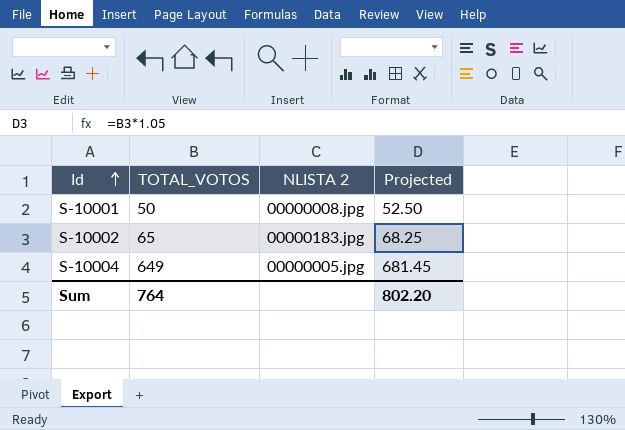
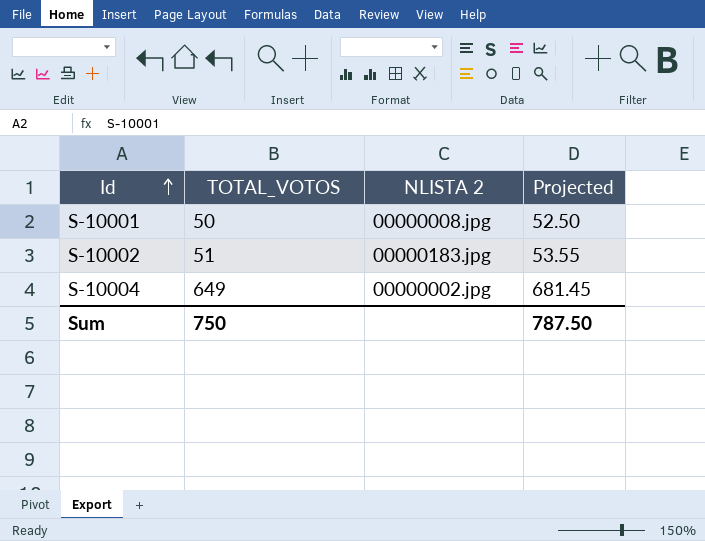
S-10002 | TOTAL_VOTOS: 65 -> 51
S-10002 | Projected: 68.25 -> 53.55
S-10004 | NLISTA 2: 00000005.jpg -> 00000002.jpg
Sum | TOTAL_VOTOS: 764 -> 750
Sum | Projected: 802.20 -> 787.50

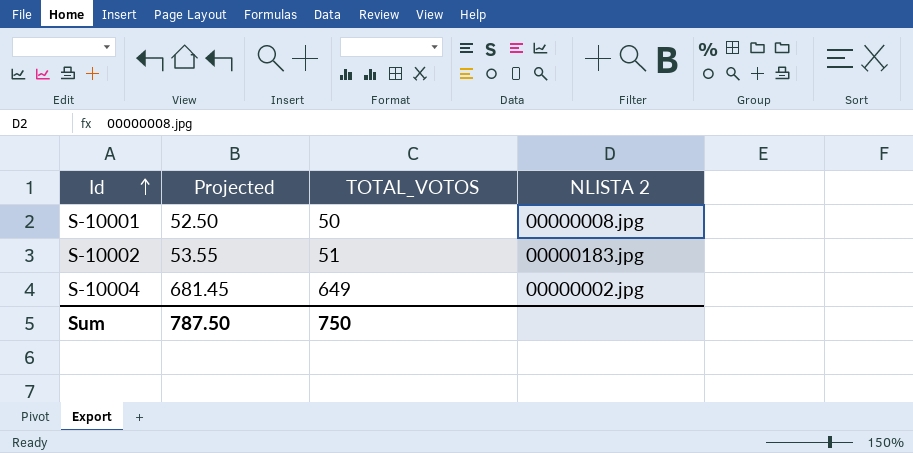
column Projected | position: 4 -> 2

